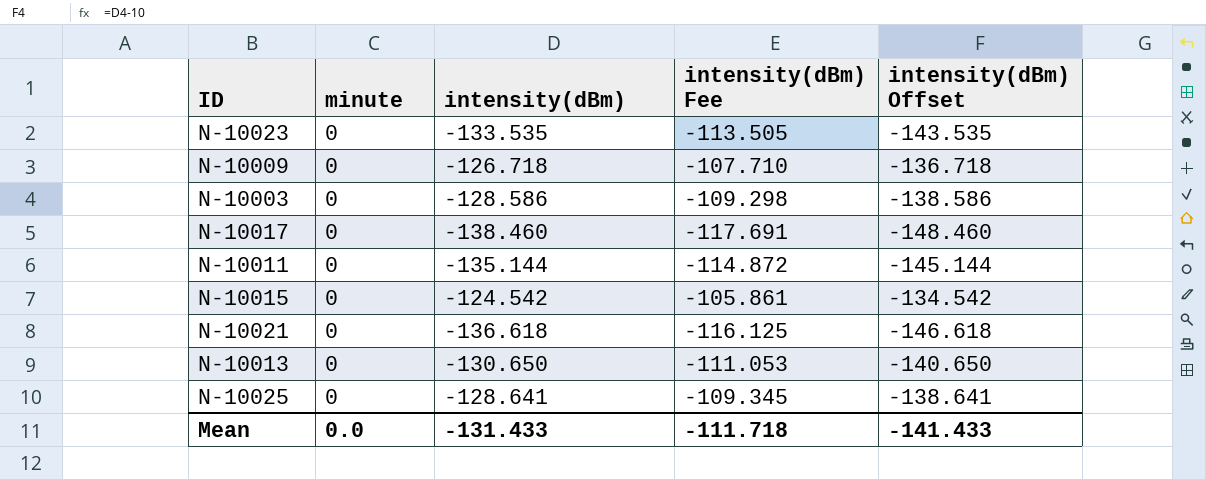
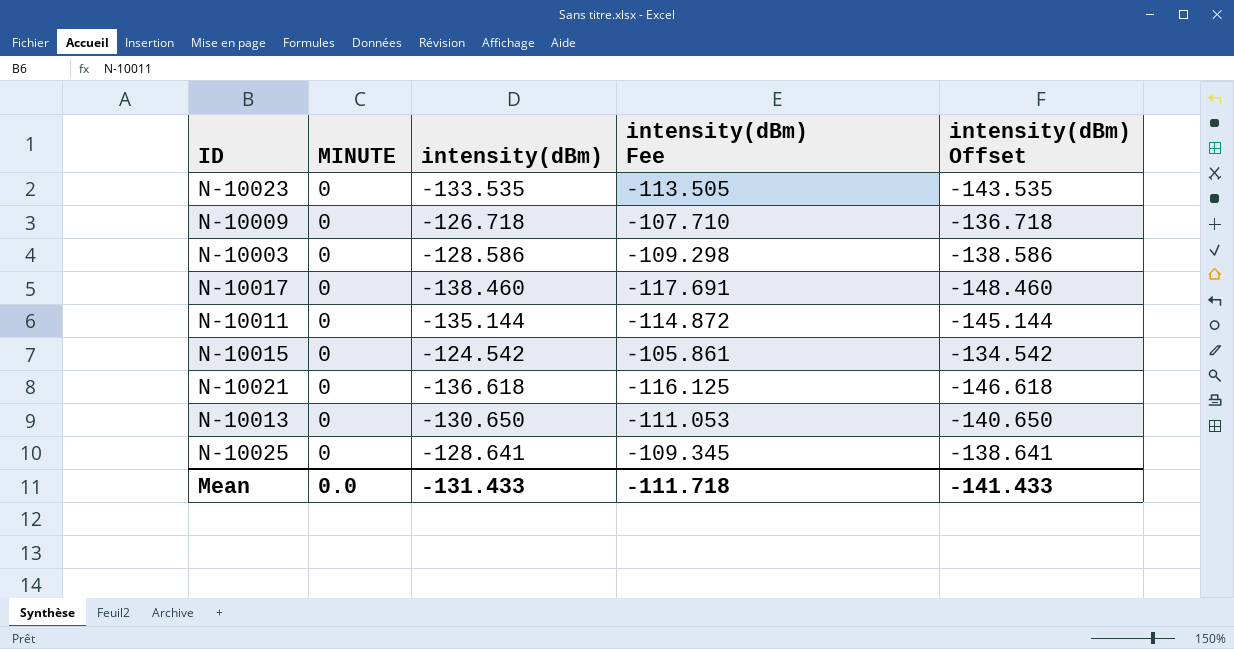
column name: minute -> MINUTE

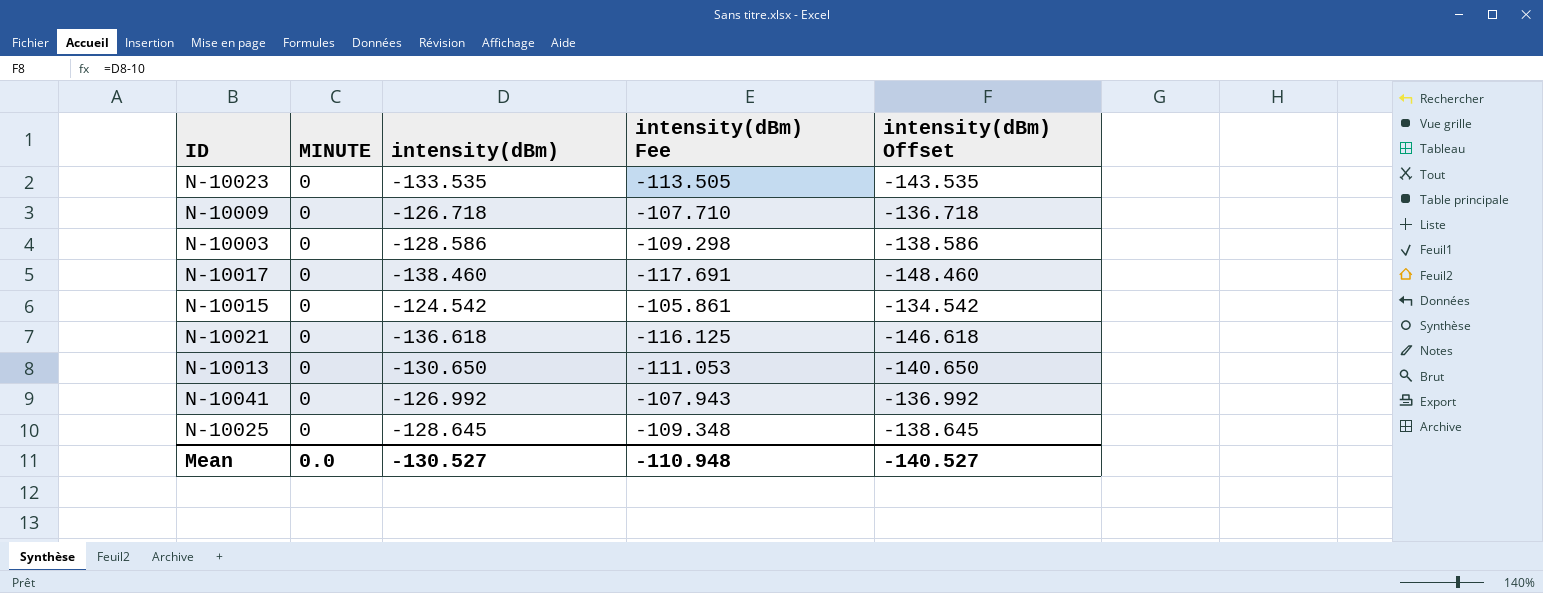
row N-10011: 0 | -135.144 | -114.872 | -145.144 -> none
row N-10041: none -> 0 | -126.992 | -107.943 | -136.992
N-10025 | intensity(dBm): -128.641 -> -128.645
N-10025 | intensity(dBm) Fee: -109.345 -> -109.348
N-10025 | intensity(dBm) Offset: -138.641 -> -138.645
Mean | intensity(dBm): -131.433 -> -130.527
Mean | intensity(dBm) Fee: -111.718 -> -110.948
Mean | intensity(dBm) Offset: -141.433 -> -140.527

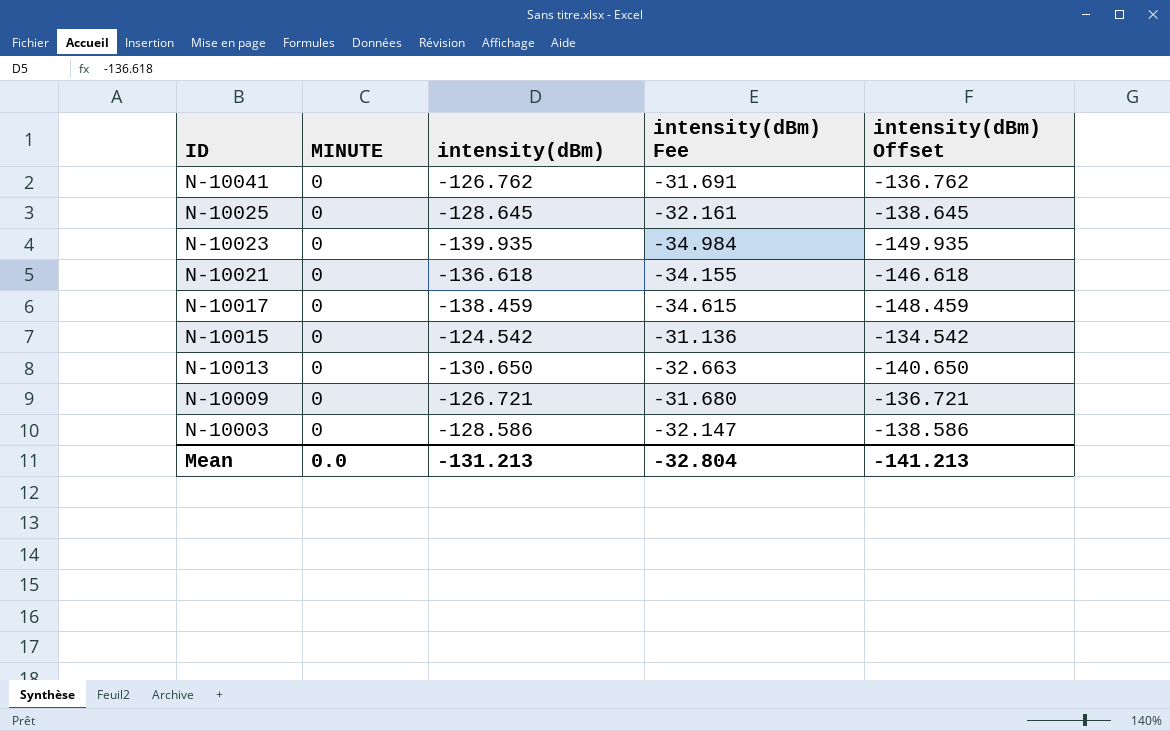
row order: none -> ID descending
column intensity(dBm) Fee | formula: [intensity(dBm)] * 0.85 -> [intensity(dBm)] * 0.25
N-10041 | intensity(dBm): -126.992 -> -126.762
N-10041 | intensity(dBm) Offset: -136.992 -> -136.762
N-10023 | intensity(dBm): -133.535 -> -139.935
N-10023 | intensity(dBm) Offset: -143.535 -> -149.935
N-10017 | intensity(dBm): -138.460 -> -138.459
N-10017 | intensity(dBm) Offset: -148.460 -> -148.459
N-10009 | intensity(dBm): -126.718 -> -126.721
N-10009 | intensity(dBm) Offset: -136.718 -> -136.721
Mean | intensity(dBm): -130.527 -> -131.213
Mean | intensity(dBm) Fee: -110.948 -> -32.804
Mean | intensity(dBm) Offset: -140.527 -> -141.213

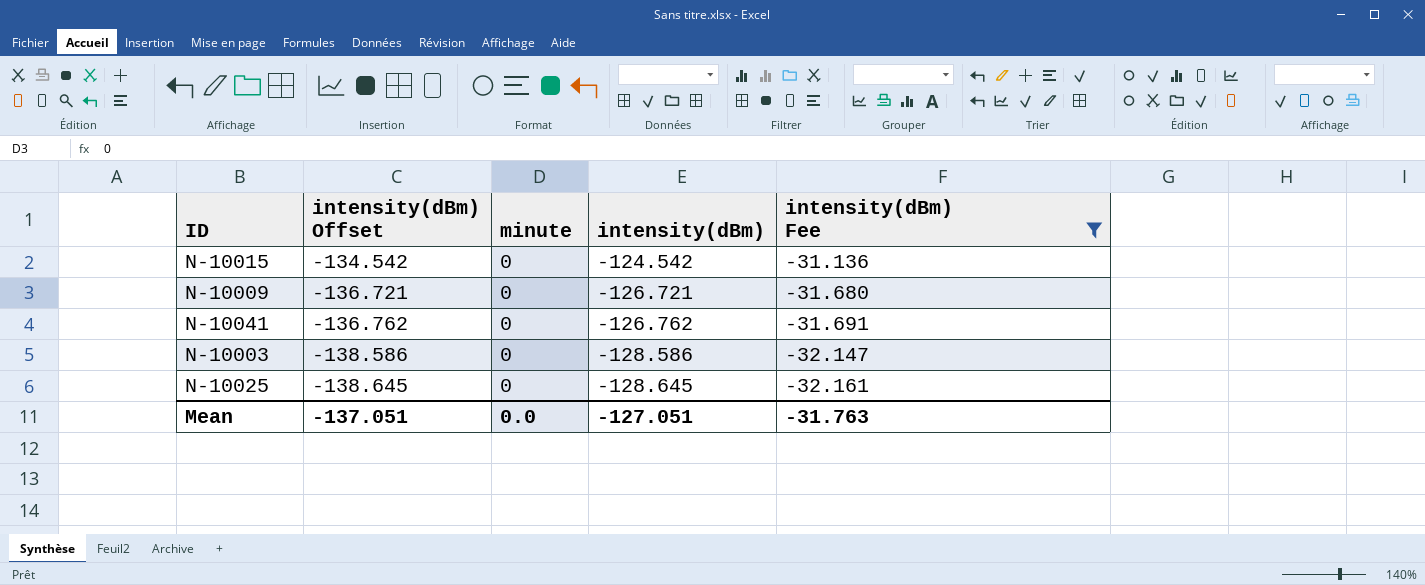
filter: none -> intensity(dBm) Fee >= -32.161
row order: ID descending -> intensity(dBm) Offset descending
column intensity(dBm) Offset | position: 5 -> 2
column name: MINUTE -> minute
Mean | intensity(dBm) Offset: -141.213 -> -137.051
Mean | intensity(dBm): -131.213 -> -127.051
Mean | intensity(dBm) Fee: -32.804 -> -31.763

